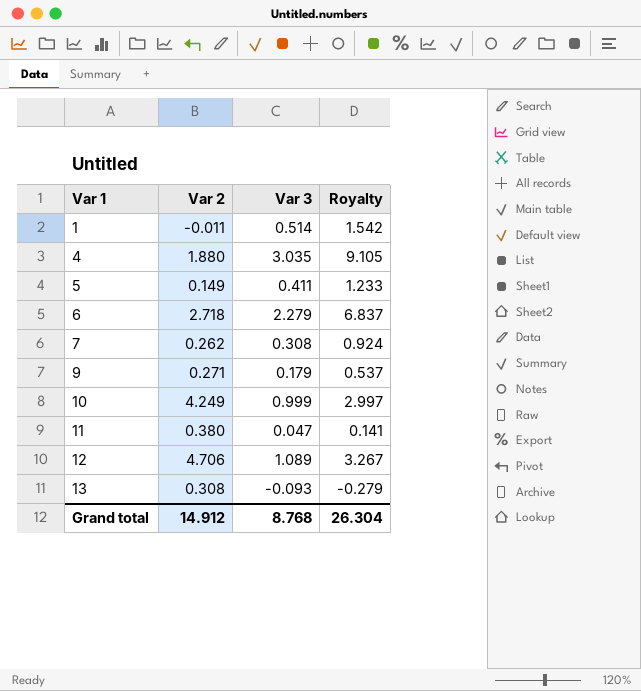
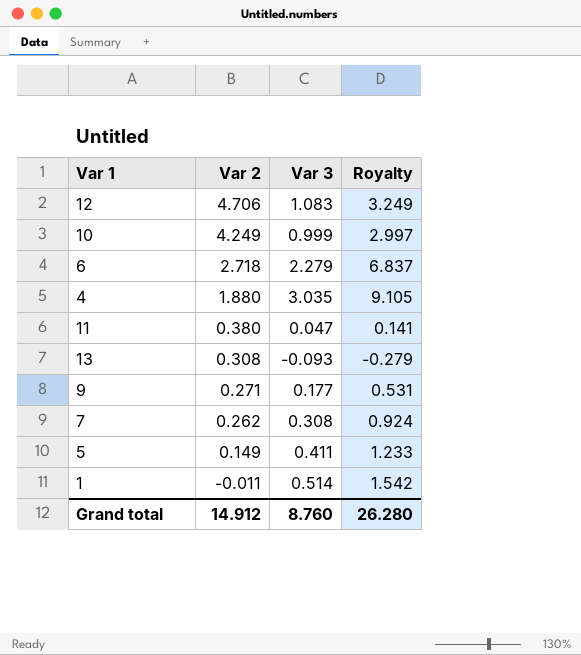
row order: Var 1 ascending -> Var 2 descending
12 | Var 3: 1.089 -> 1.083
12 | Royalty: 3.267 -> 3.249
9 | Var 3: 0.179 -> 0.177
9 | Royalty: 0.537 -> 0.531
Grand total | Var 3: 8.768 -> 8.760
Grand total | Royalty: 26.304 -> 26.280

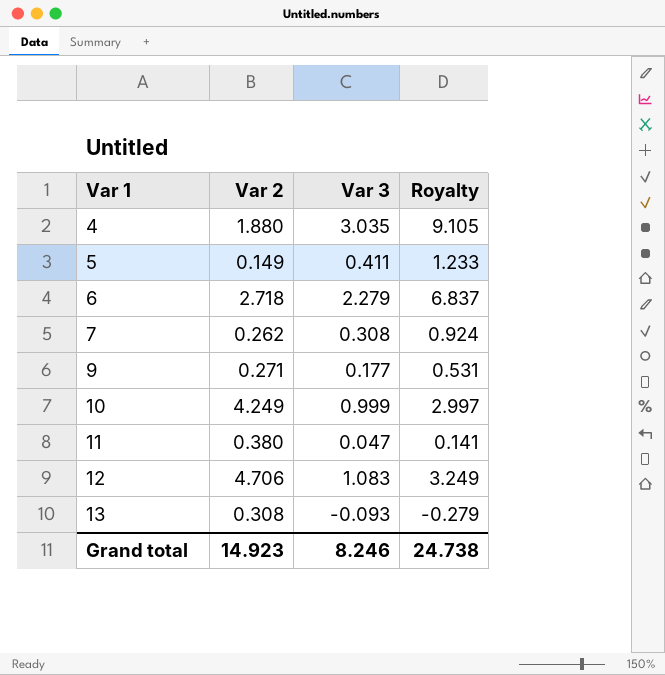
row order: Var 2 descending -> Var 1 ascending
row 1: -0.011 | 0.514 | 1.542 -> none
Grand total | Var 2: 14.912 -> 14.923
Grand total | Var 3: 8.760 -> 8.246
Grand total | Royalty: 26.280 -> 24.738

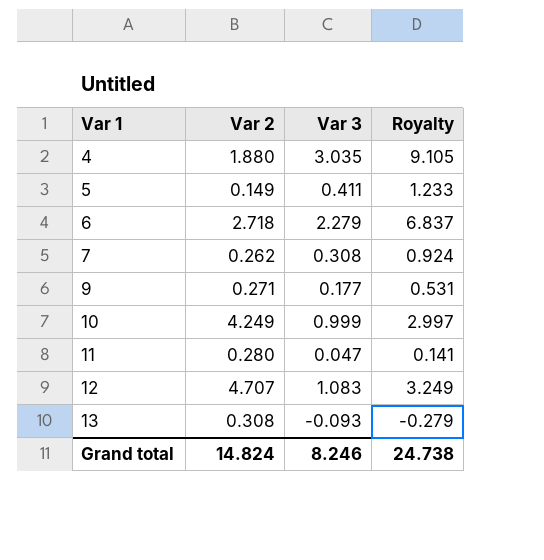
11 | Var 2: 0.380 -> 0.280
12 | Var 2: 4.706 -> 4.707
Grand total | Var 2: 14.923 -> 14.824

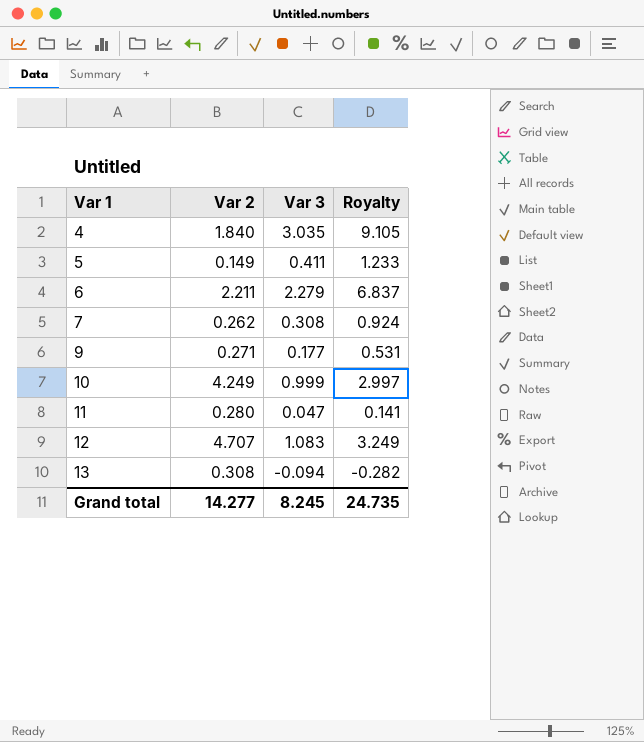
4 | Var 2: 1.880 -> 1.840
6 | Var 2: 2.718 -> 2.211
13 | Var 3: -0.093 -> -0.094
13 | Royalty: -0.279 -> -0.282
Grand total | Var 2: 14.824 -> 14.277
Grand total | Var 3: 8.246 -> 8.245
Grand total | Royalty: 24.738 -> 24.735

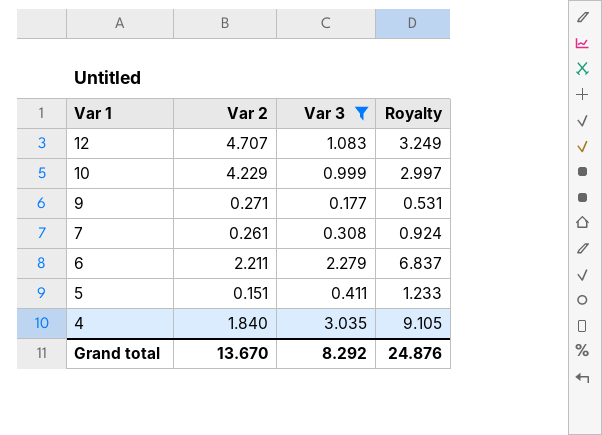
filter: none -> Var 3 >= 0.177
row order: Var 1 ascending -> Var 1 descending
10 | Var 2: 4.249 -> 4.229
7 | Var 2: 0.262 -> 0.261
5 | Var 2: 0.149 -> 0.151
Grand total | Var 2: 14.277 -> 13.670
Grand total | Var 3: 8.245 -> 8.292
Grand total | Royalty: 24.735 -> 24.876

